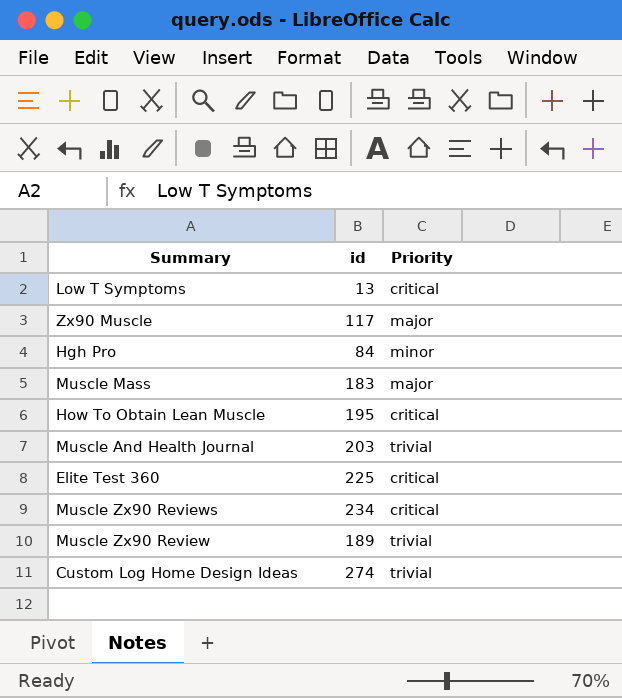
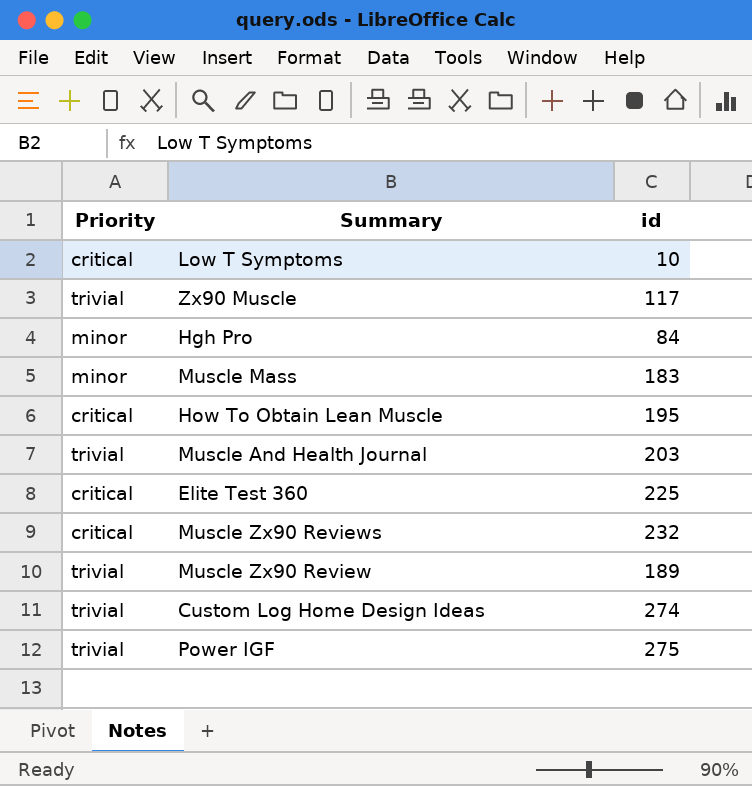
column Priority | position: 3 -> 1
Low T Symptoms | id: 13 -> 10
Zx90 Muscle | Priority: major -> trivial
Muscle Mass | Priority: major -> minor
Muscle Zx90 Reviews | id: 234 -> 232
row Power IGF: none -> trivial | 275

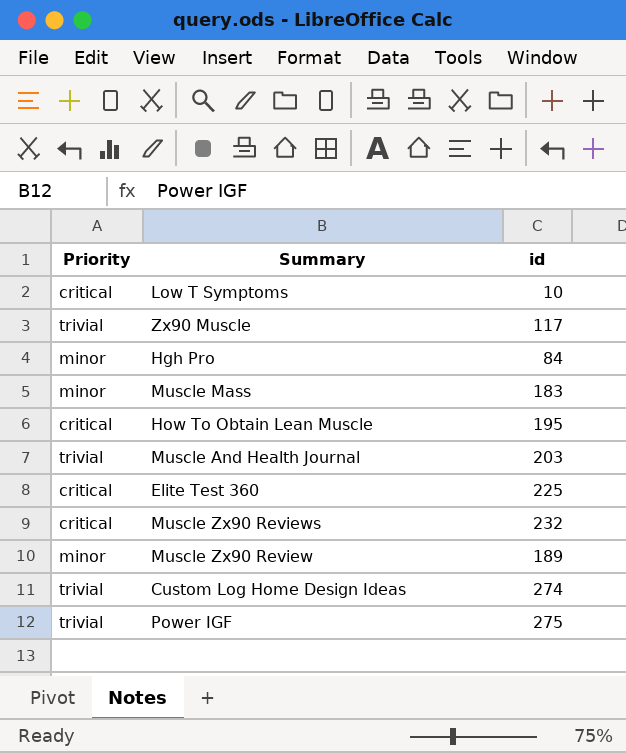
Muscle Zx90 Review | Priority: trivial -> minor

